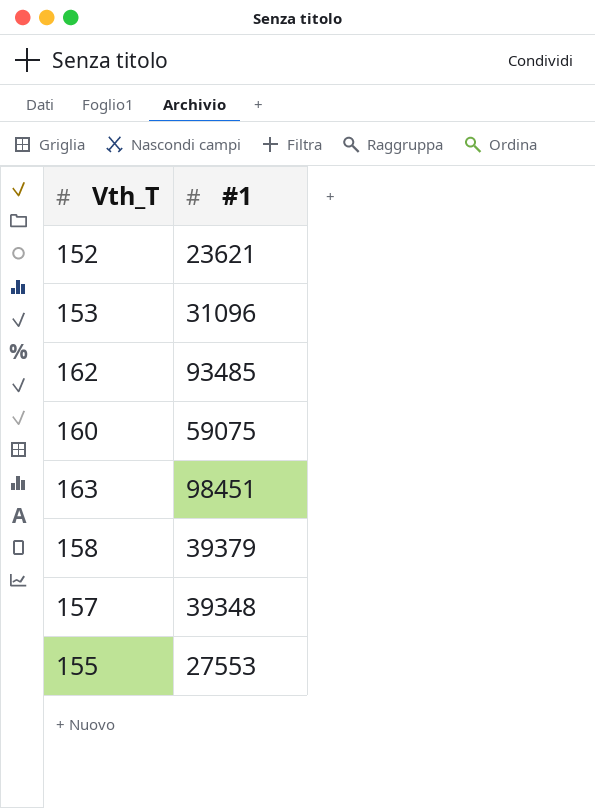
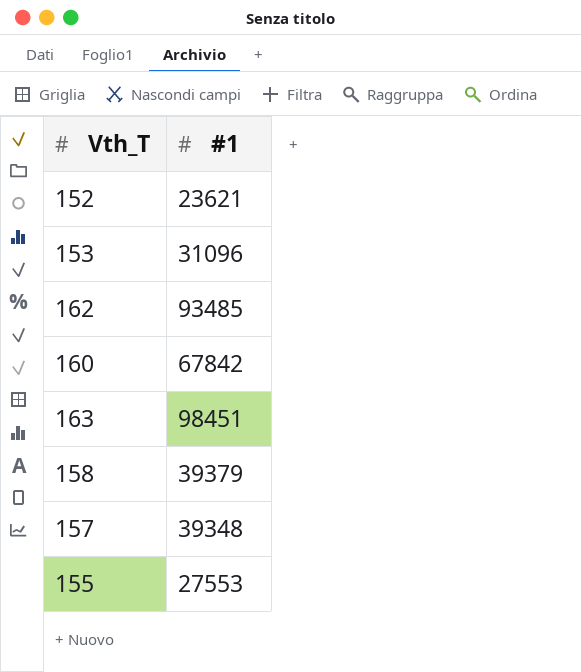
160 | #1: 59075 -> 67842

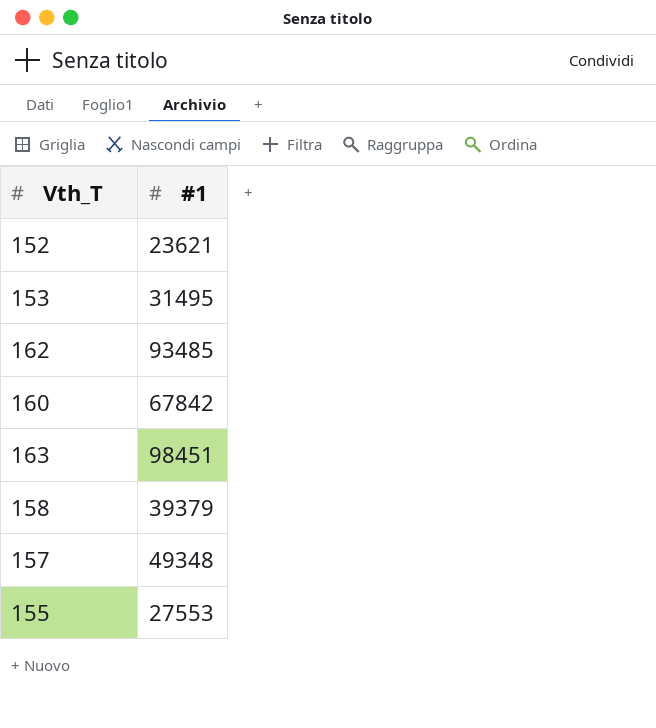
153 | #1: 31096 -> 31495
157 | #1: 39348 -> 49348

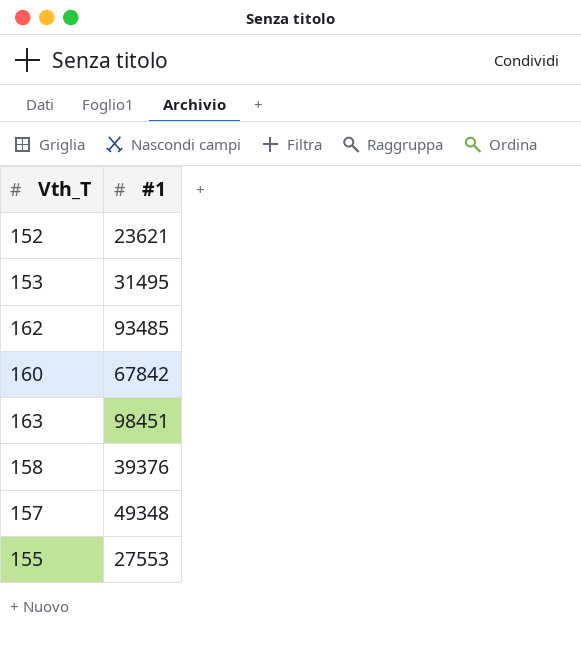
158 | #1: 39379 -> 39376

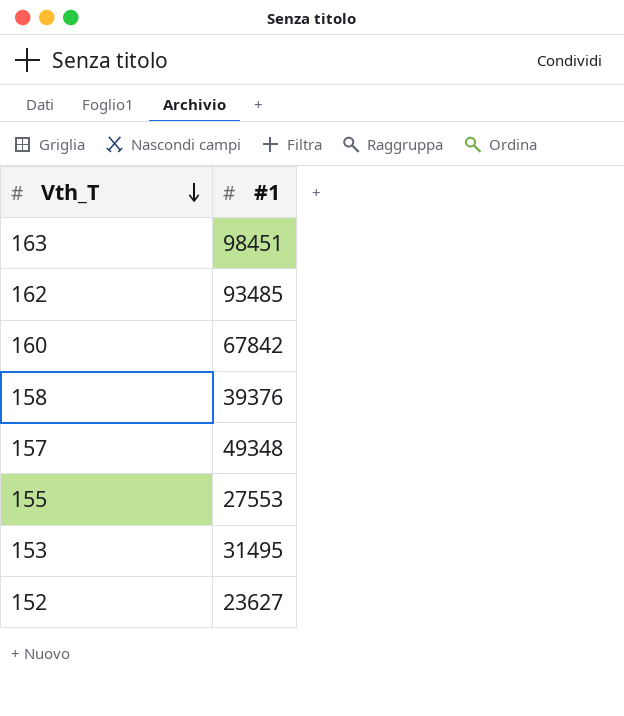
row order: none -> Vth_T descending
152 | #1: 23621 -> 23627

